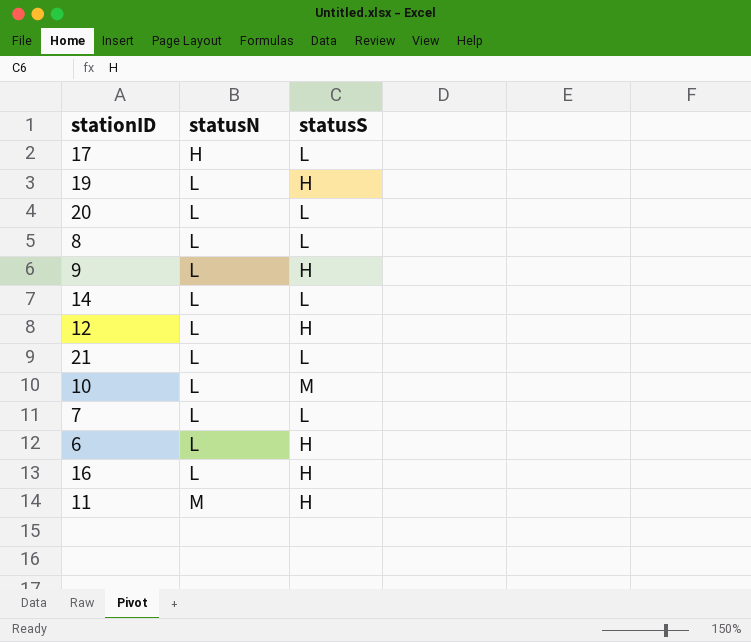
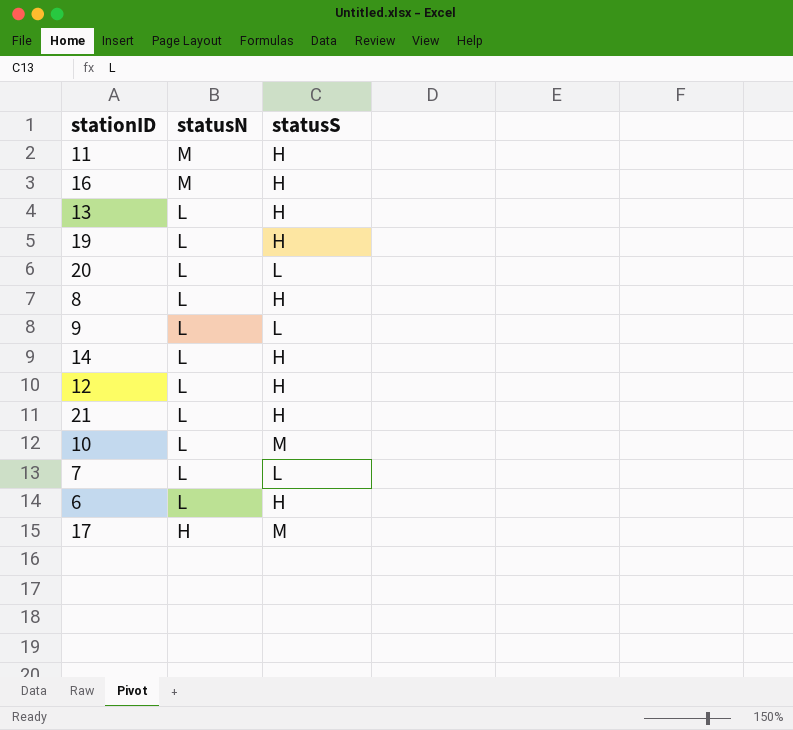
row order: statusN ascending -> statusN descending
16 | statusN: L -> M
row 13: none -> L | H
8 | statusS: L -> H
9 | statusS: H -> L
14 | statusS: L -> H
21 | statusS: L -> H
17 | statusS: L -> M

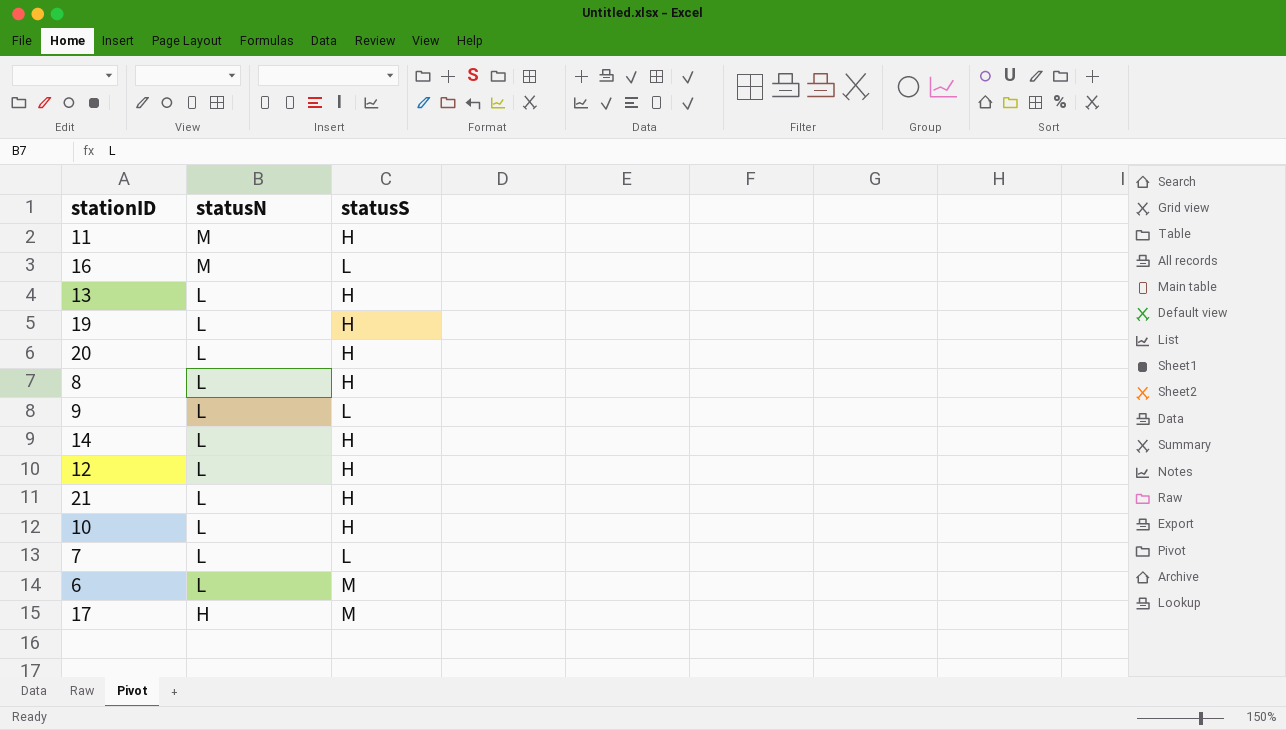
16 | statusS: H -> L
20 | statusS: L -> H
10 | statusS: M -> H
6 | statusS: H -> M

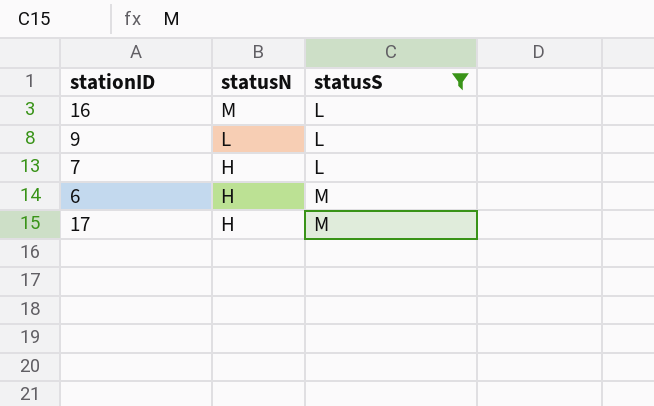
filter: none -> statusS != H
7 | statusN: L -> H
6 | statusN: L -> H

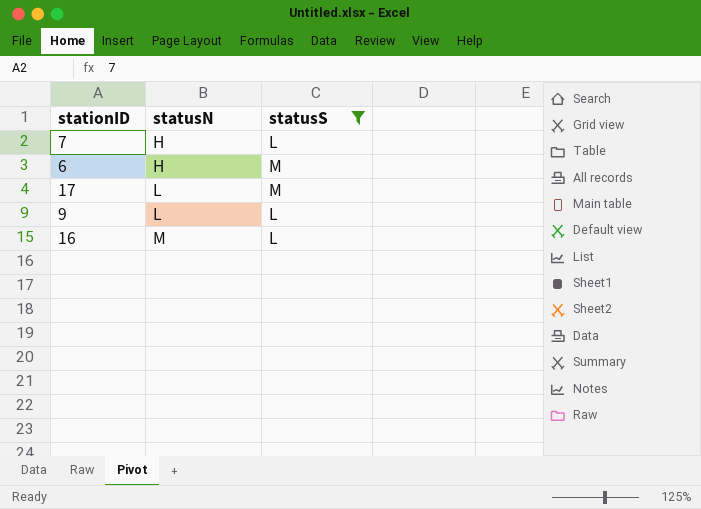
row order: statusN descending -> statusN ascending
17 | statusN: H -> L

